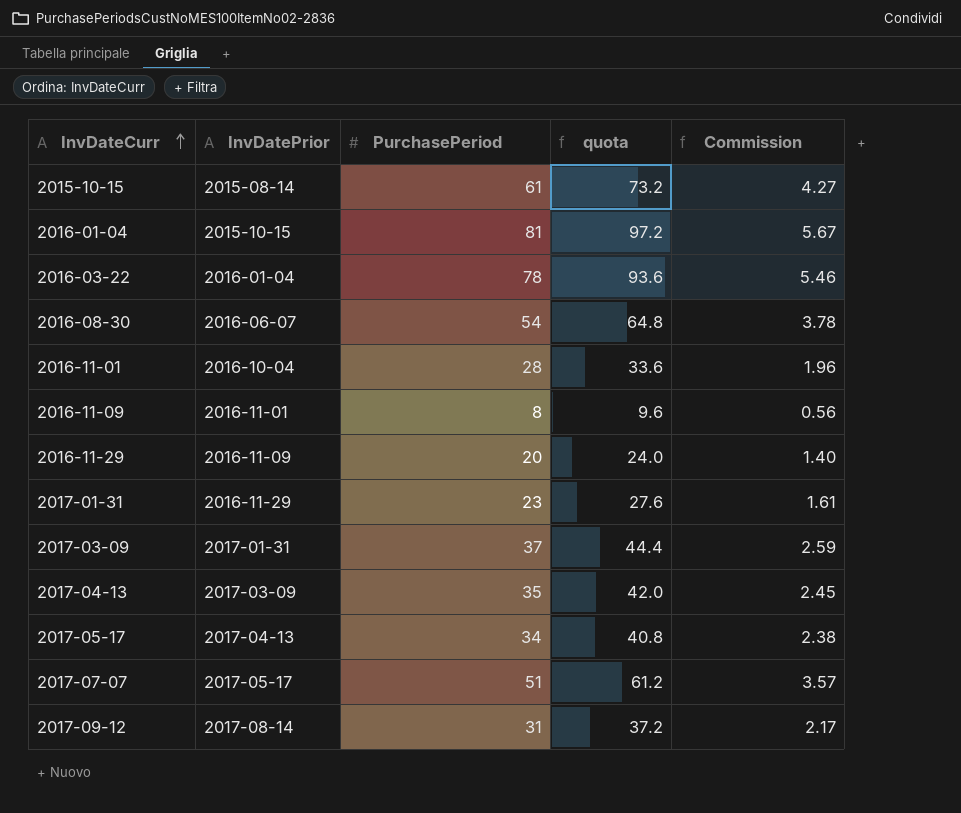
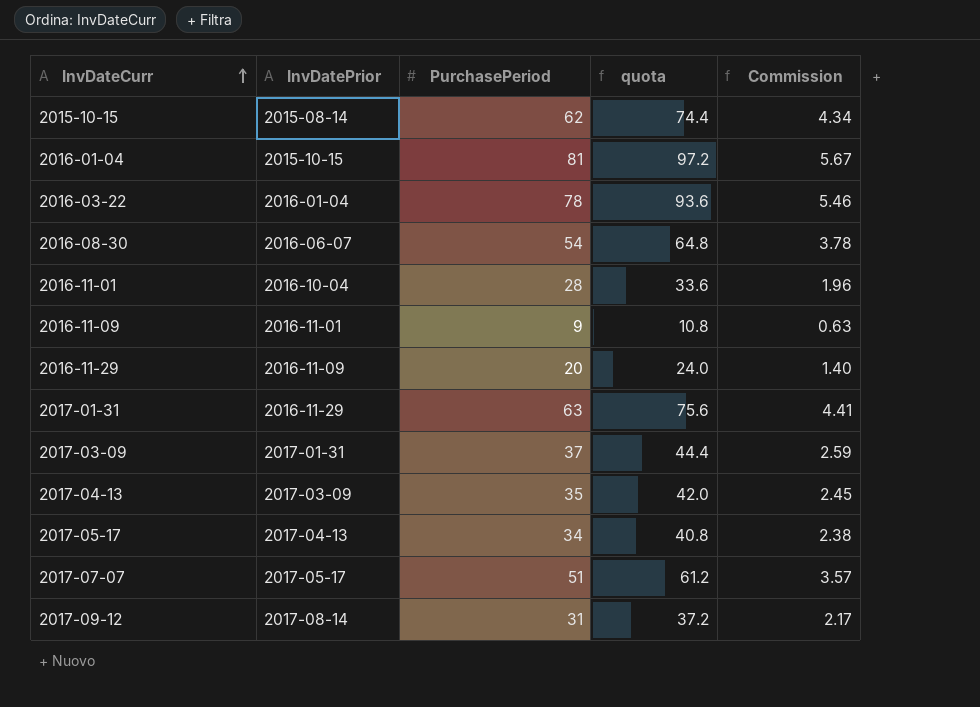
2015-10-15 | PurchasePeriod: 61 -> 62
2015-10-15 | quota: 73.2 -> 74.4
2015-10-15 | Commission: 4.27 -> 4.34
2016-11-09 | PurchasePeriod: 8 -> 9
2016-11-09 | quota: 9.6 -> 10.8
2016-11-09 | Commission: 0.56 -> 0.63
2017-01-31 | PurchasePeriod: 23 -> 63
2017-01-31 | quota: 27.6 -> 75.6
2017-01-31 | Commission: 1.61 -> 4.41

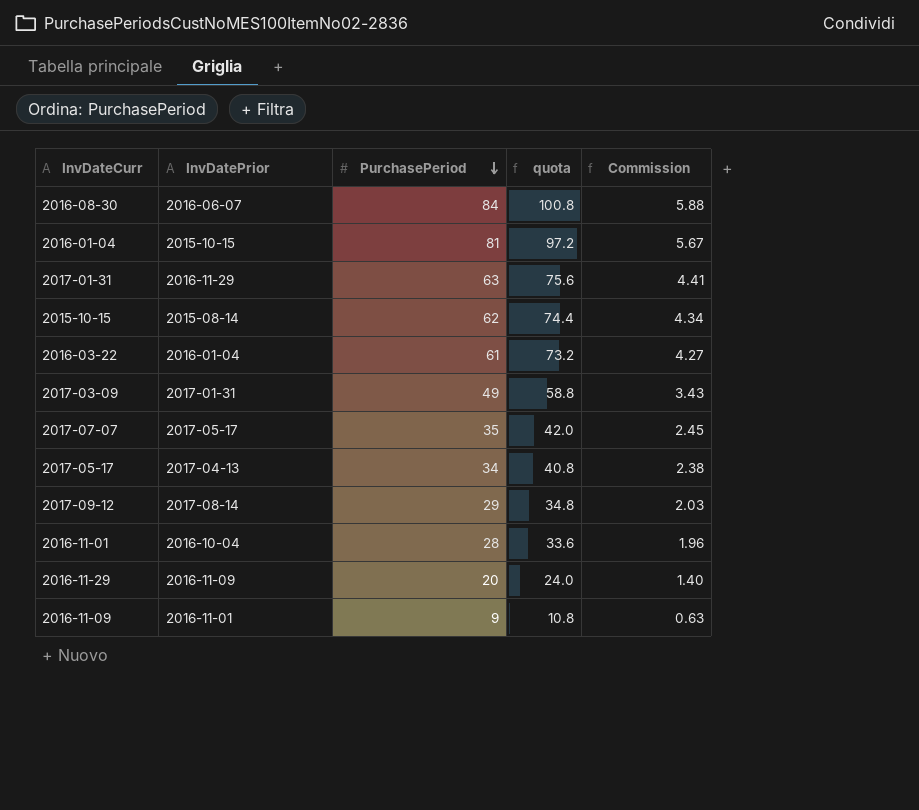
row order: InvDateCurr ascending -> PurchasePeriod descending
row 2017-04-13: 2017-03-09 | 35 | 42.0 | 2.45 -> none
2016-08-30 | PurchasePeriod: 54 -> 84
2016-08-30 | quota: 64.8 -> 100.8
2016-08-30 | Commission: 3.78 -> 5.88
2016-03-22 | PurchasePeriod: 78 -> 61
2016-03-22 | quota: 93.6 -> 73.2
2016-03-22 | Commission: 5.46 -> 4.27
2017-03-09 | PurchasePeriod: 37 -> 49
2017-03-09 | quota: 44.4 -> 58.8
2017-03-09 | Commission: 2.59 -> 3.43
2017-07-07 | PurchasePeriod: 51 -> 35
2017-07-07 | quota: 61.2 -> 42.0
2017-07-07 | Commission: 3.57 -> 2.45
2017-09-12 | PurchasePeriod: 31 -> 29
2017-09-12 | quota: 37.2 -> 34.8
2017-09-12 | Commission: 2.17 -> 2.03

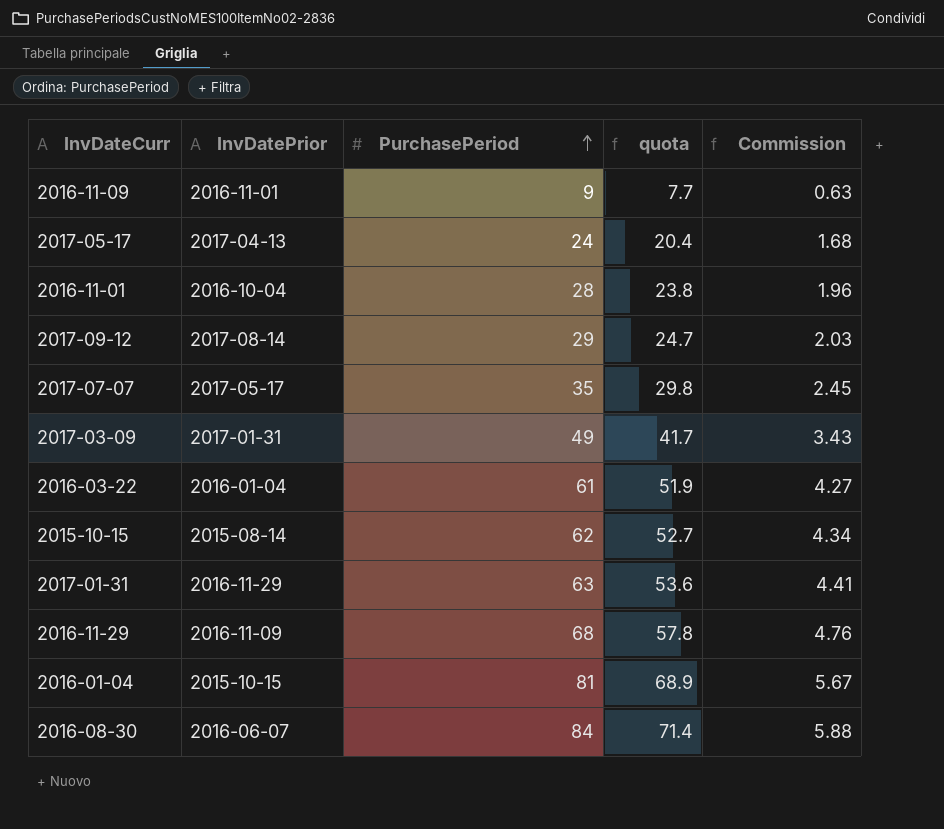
row order: PurchasePeriod descending -> PurchasePeriod ascending
column quota | formula: [PurchasePeriod] * 1.2 -> [PurchasePeriod] * 0.85
2017-05-17 | PurchasePeriod: 34 -> 24
2017-05-17 | Commission: 2.38 -> 1.68
2016-11-29 | PurchasePeriod: 20 -> 68
2016-11-29 | Commission: 1.40 -> 4.76

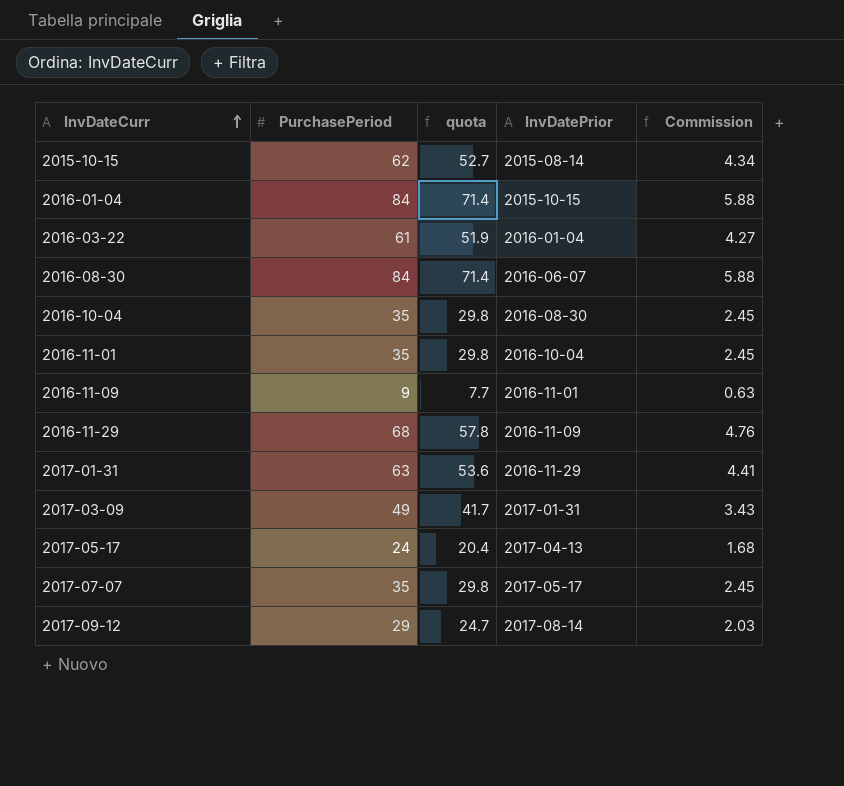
row order: PurchasePeriod ascending -> InvDateCurr ascending
column InvDatePrior | position: 2 -> 4
2016-01-04 | PurchasePeriod: 81 -> 84
2016-01-04 | quota: 68.9 -> 71.4
2016-01-04 | Commission: 5.67 -> 5.88
row 2016-10-04: none -> 35 | 29.8 | 2016-08-30 | 2.45
2016-11-01 | PurchasePeriod: 28 -> 35
2016-11-01 | quota: 23.8 -> 29.8
2016-11-01 | Commission: 1.96 -> 2.45

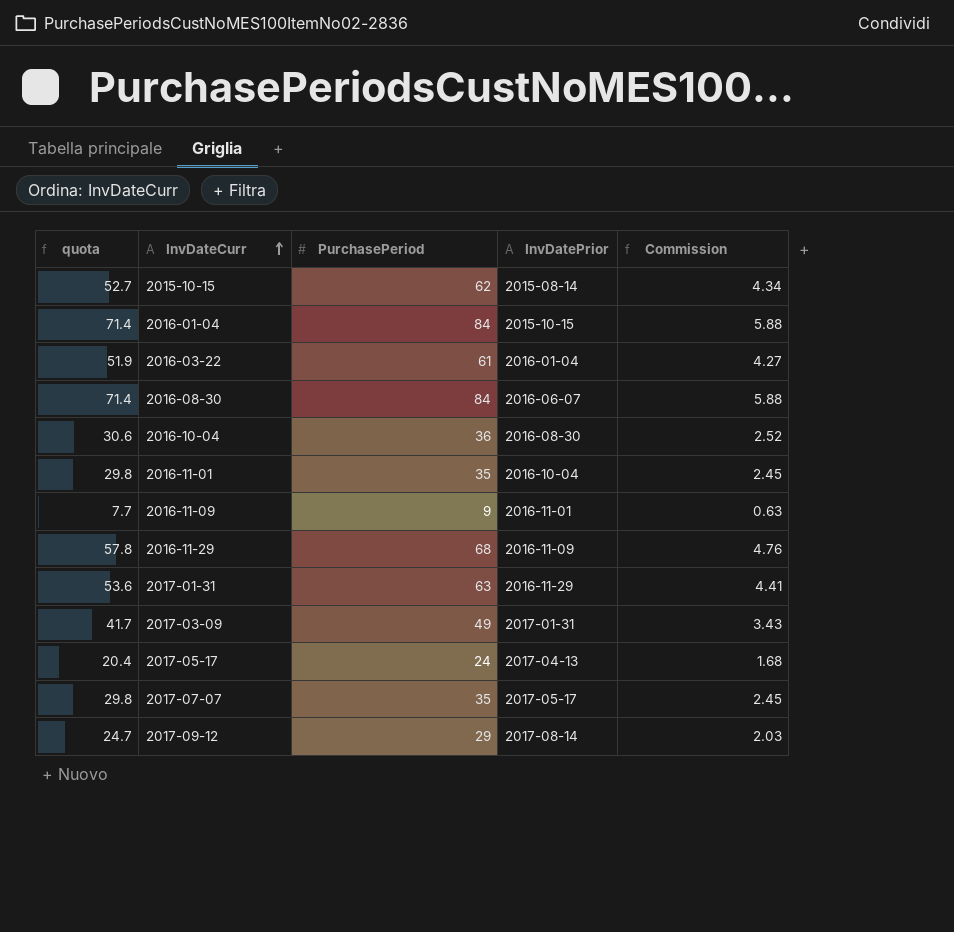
column quota | position: 3 -> 1
2016-10-04 | quota: 29.8 -> 30.6
2016-10-04 | PurchasePeriod: 35 -> 36
2016-10-04 | Commission: 2.45 -> 2.52

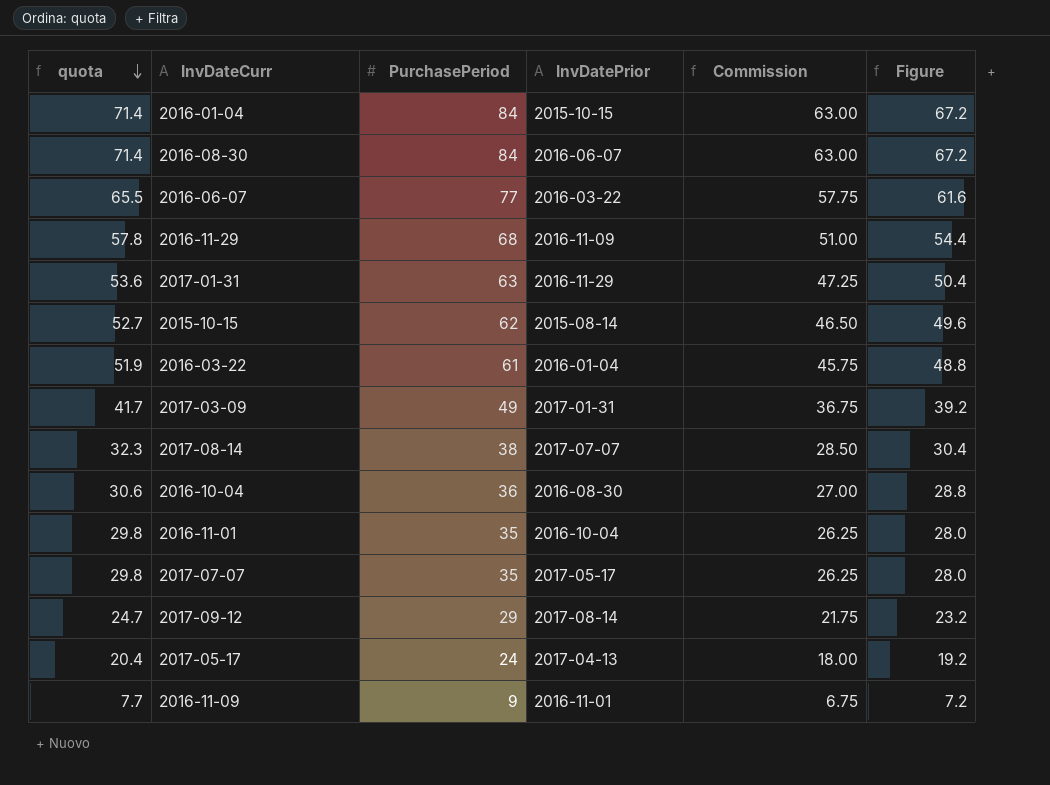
row order: InvDateCurr ascending -> quota descending
column Commission | formula: [PurchasePeriod] * 0.07 -> [PurchasePeriod] * 0.75
column Figure | formula: none -> [PurchasePeriod] * 0.8
row 2016-06-07: none -> 65.5 | 77 | 2016-03-22 | 57.75 | 61.6
row 2017-08-14: none -> 32.3 | 38 | 2017-07-07 | 28.50 | 30.4

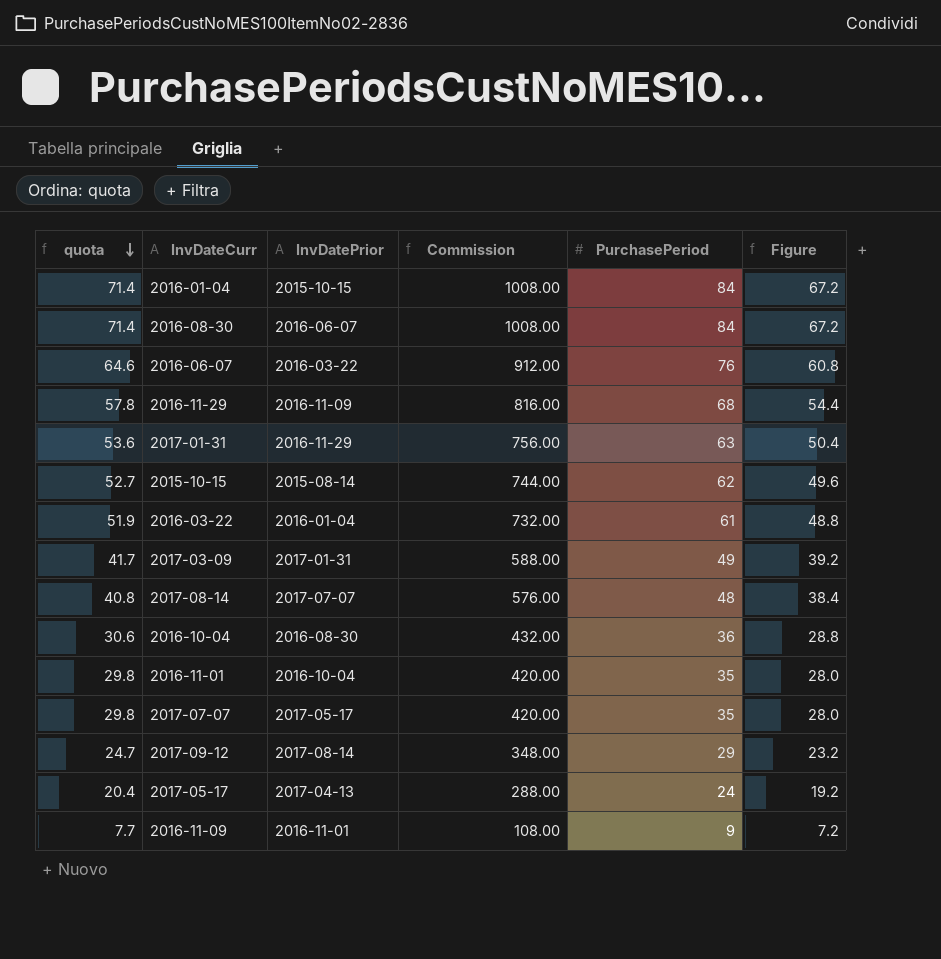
column Commission | formula: [PurchasePeriod] * 0.75 -> [PurchasePeriod] * 12
column PurchasePeriod | position: 3 -> 5
2016-06-07 | quota: 65.5 -> 64.6
2016-06-07 | PurchasePeriod: 77 -> 76
2016-06-07 | Figure: 61.6 -> 60.8
2017-08-14 | quota: 32.3 -> 40.8
2017-08-14 | PurchasePeriod: 38 -> 48
2017-08-14 | Figure: 30.4 -> 38.4

